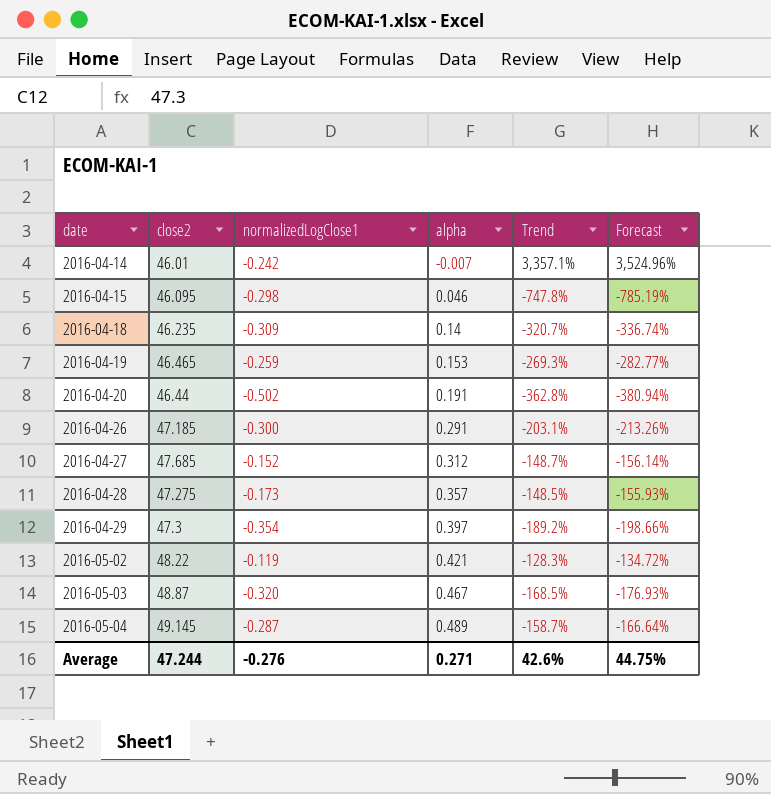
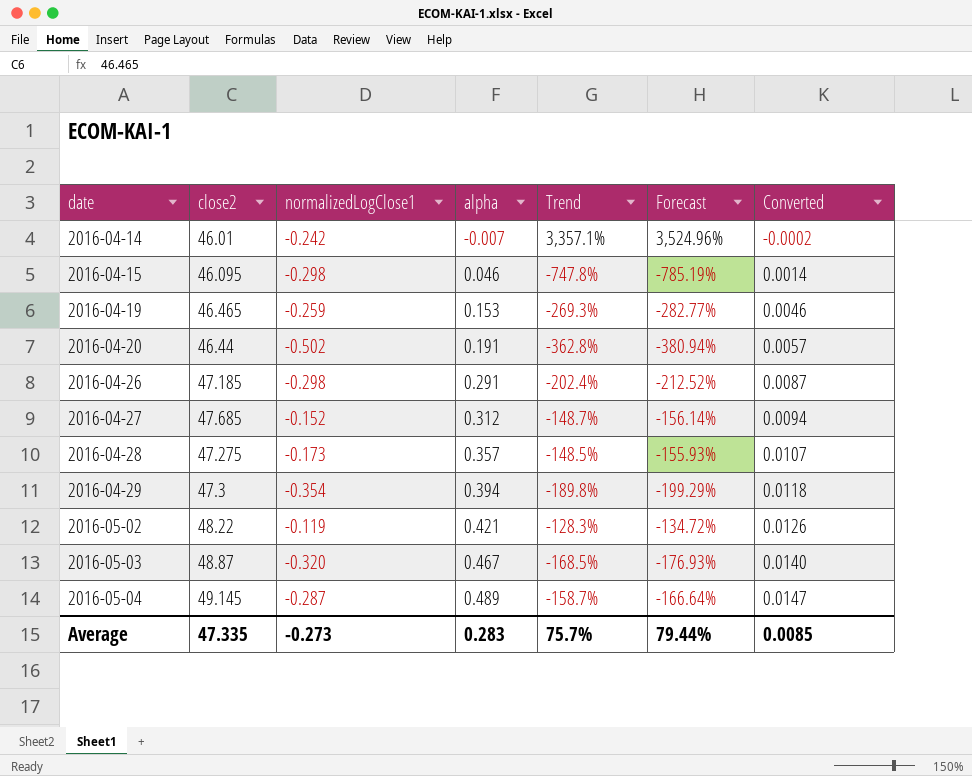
column Converted | formula: none -> [alpha] * 0.03
row 2016-04-18: 46.235 | -0.309 | 0.14 | -320.7% | -336.74% -> none
2016-04-26 | normalizedLogClose1: -0.300 -> -0.298
2016-04-26 | Trend: -203.1% -> -202.4%
2016-04-26 | Forecast: -213.26% -> -212.52%
2016-04-29 | alpha: 0.397 -> 0.394
2016-04-29 | Trend: -189.2% -> -189.8%
2016-04-29 | Forecast: -198.66% -> -199.29%
Average | close2: 47.244 -> 47.335
Average | normalizedLogClose1: -0.276 -> -0.273
Average | alpha: 0.271 -> 0.283
Average | Trend: 42.6% -> 75.7%
Average | Forecast: 44.75% -> 79.44%

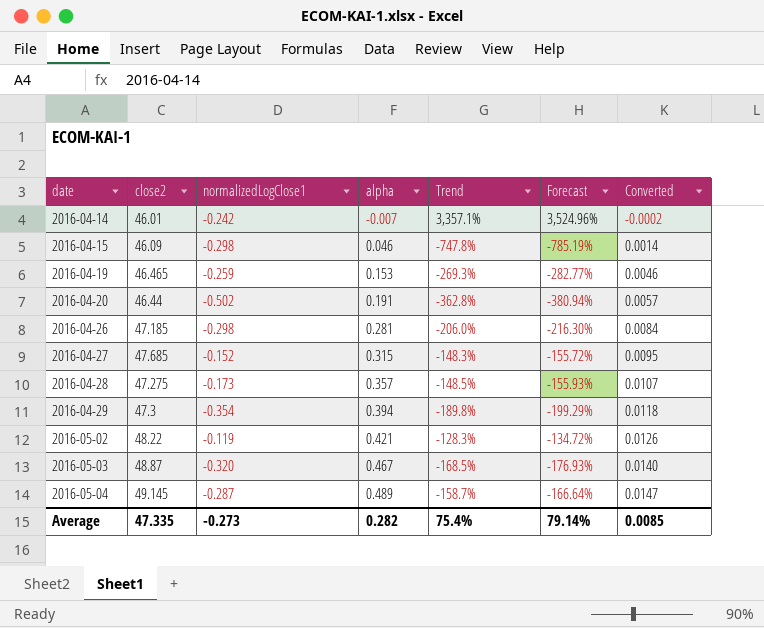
2016-04-15 | close2: 46.095 -> 46.09
2016-04-26 | alpha: 0.291 -> 0.281
2016-04-26 | Trend: -202.4% -> -206.0%
2016-04-26 | Forecast: -212.52% -> -216.30%
2016-04-26 | Converted: 0.0087 -> 0.0084
2016-04-27 | alpha: 0.312 -> 0.315
2016-04-27 | Trend: -148.7% -> -148.3%
2016-04-27 | Forecast: -156.14% -> -155.72%
2016-04-27 | Converted: 0.0094 -> 0.0095
Average | alpha: 0.283 -> 0.282
Average | Trend: 75.7% -> 75.4%
Average | Forecast: 79.44% -> 79.14%

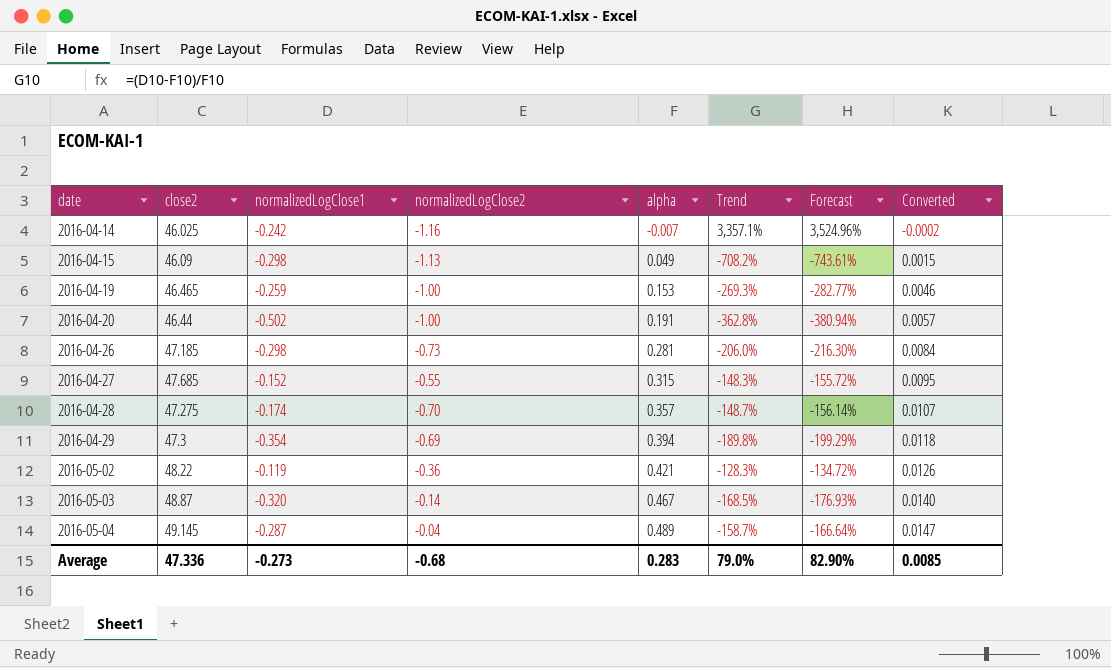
column normalizedLogClose2 | position: none -> 4
2016-04-14 | close2: 46.01 -> 46.025
2016-04-15 | alpha: 0.046 -> 0.049
2016-04-15 | Trend: -747.8% -> -708.2%
2016-04-15 | Forecast: -785.19% -> -743.61%
2016-04-15 | Converted: 0.0014 -> 0.0015
2016-04-28 | normalizedLogClose1: -0.173 -> -0.174
2016-04-28 | Trend: -148.5% -> -148.7%
2016-04-28 | Forecast: -155.93% -> -156.14%
Average | close2: 47.335 -> 47.336
Average | alpha: 0.282 -> 0.283
Average | Trend: 75.4% -> 79.0%
Average | Forecast: 79.14% -> 82.90%

